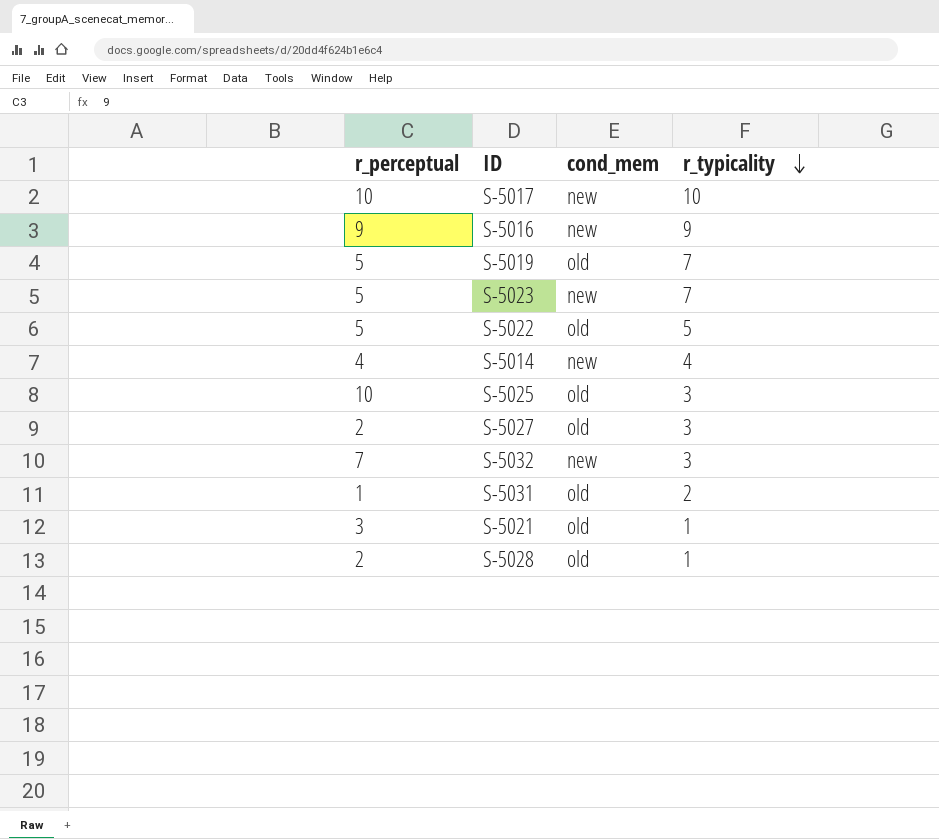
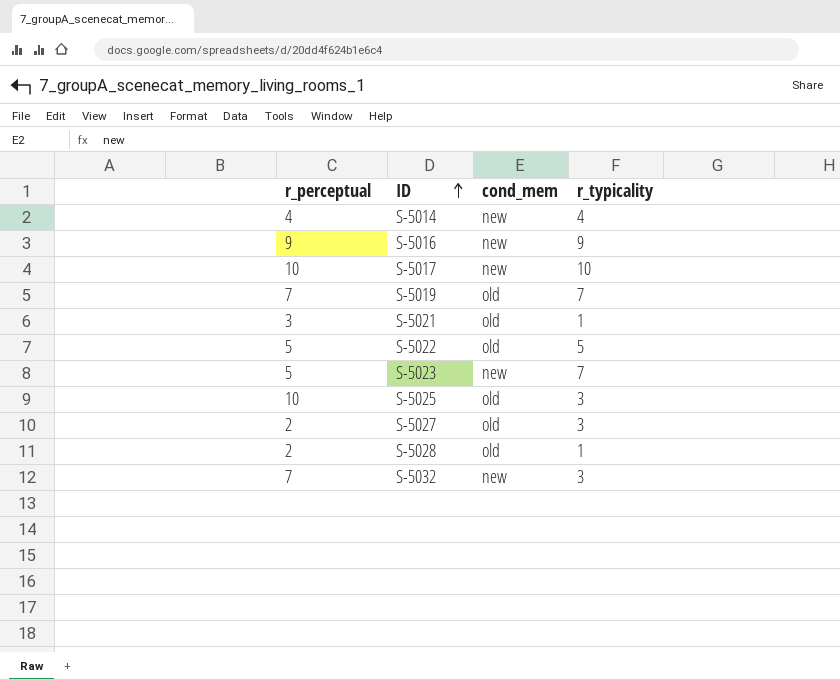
row order: r_typicality descending -> ID ascending
row S-5031: 1 | old | 2 -> none
S-5019 | r_perceptual: 5 -> 7

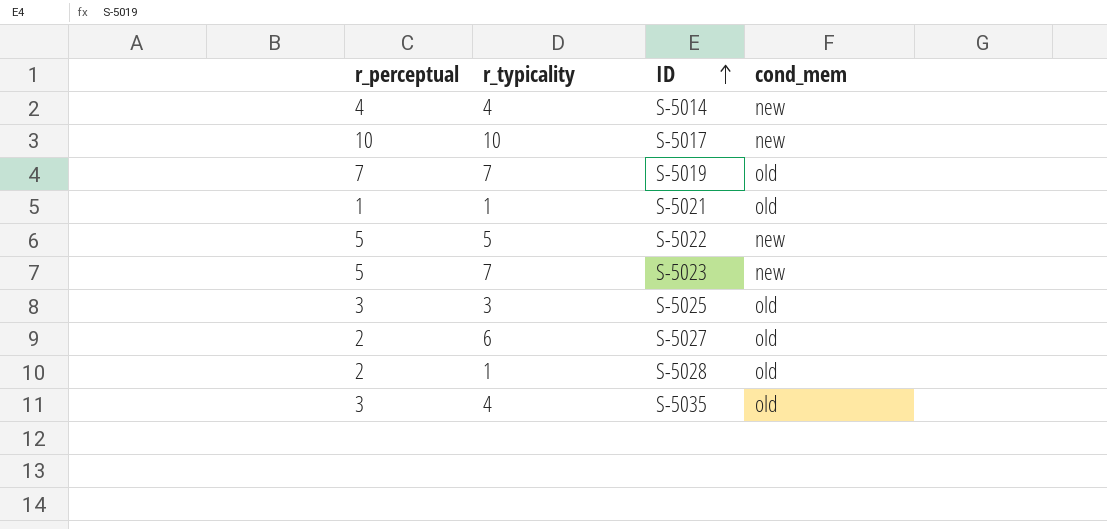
column r_typicality | position: 4 -> 2
row S-5016: 9 | new | 9 -> none
row S-5032: 7 | new | 3 -> none
S-5021 | r_perceptual: 3 -> 1
S-5022 | cond_mem: old -> new
S-5025 | r_perceptual: 10 -> 3
S-5027 | r_typicality: 3 -> 6
row S-5035: none -> 3 | 4 | old

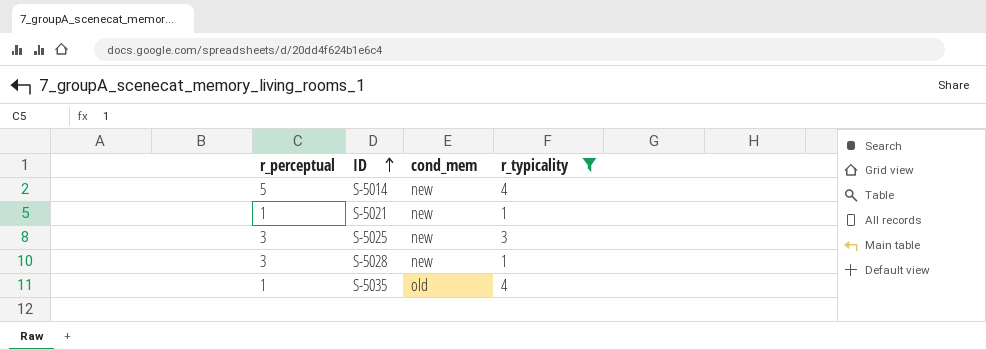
filter: none -> r_typicality <= 4
column r_typicality | position: 2 -> 4
S-5014 | r_perceptual: 4 -> 5
S-5021 | cond_mem: old -> new
S-5025 | cond_mem: old -> new
S-5028 | r_perceptual: 2 -> 3
S-5028 | cond_mem: old -> new
S-5035 | r_perceptual: 3 -> 1

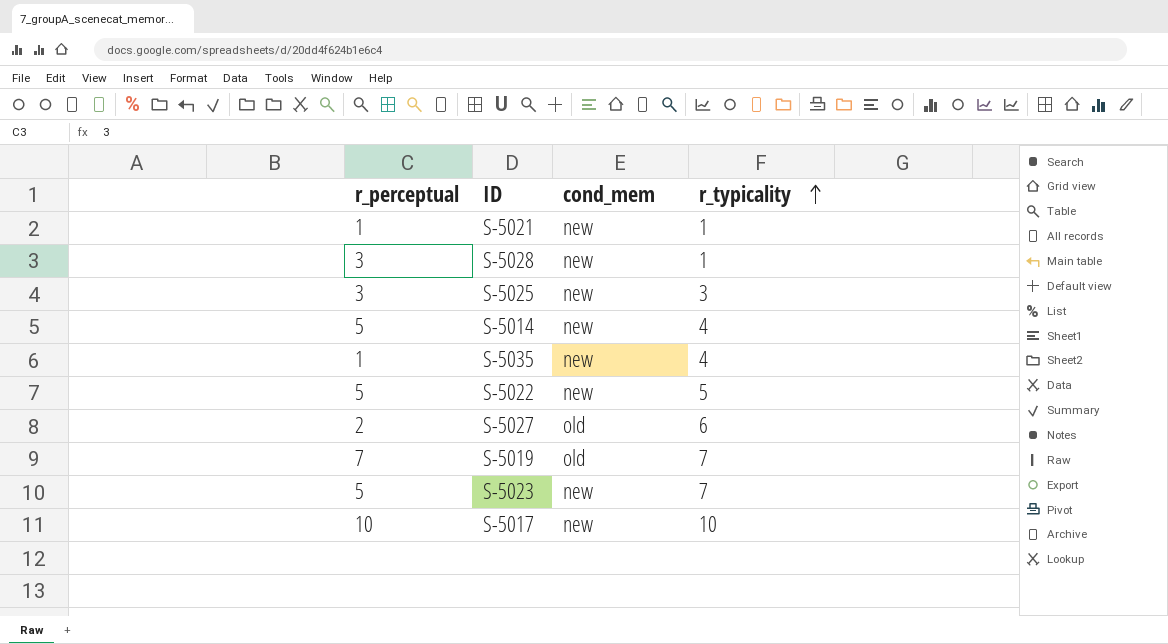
filter: r_typicality <= 4 -> none
row order: ID ascending -> r_typicality ascending
S-5035 | cond_mem: old -> new

